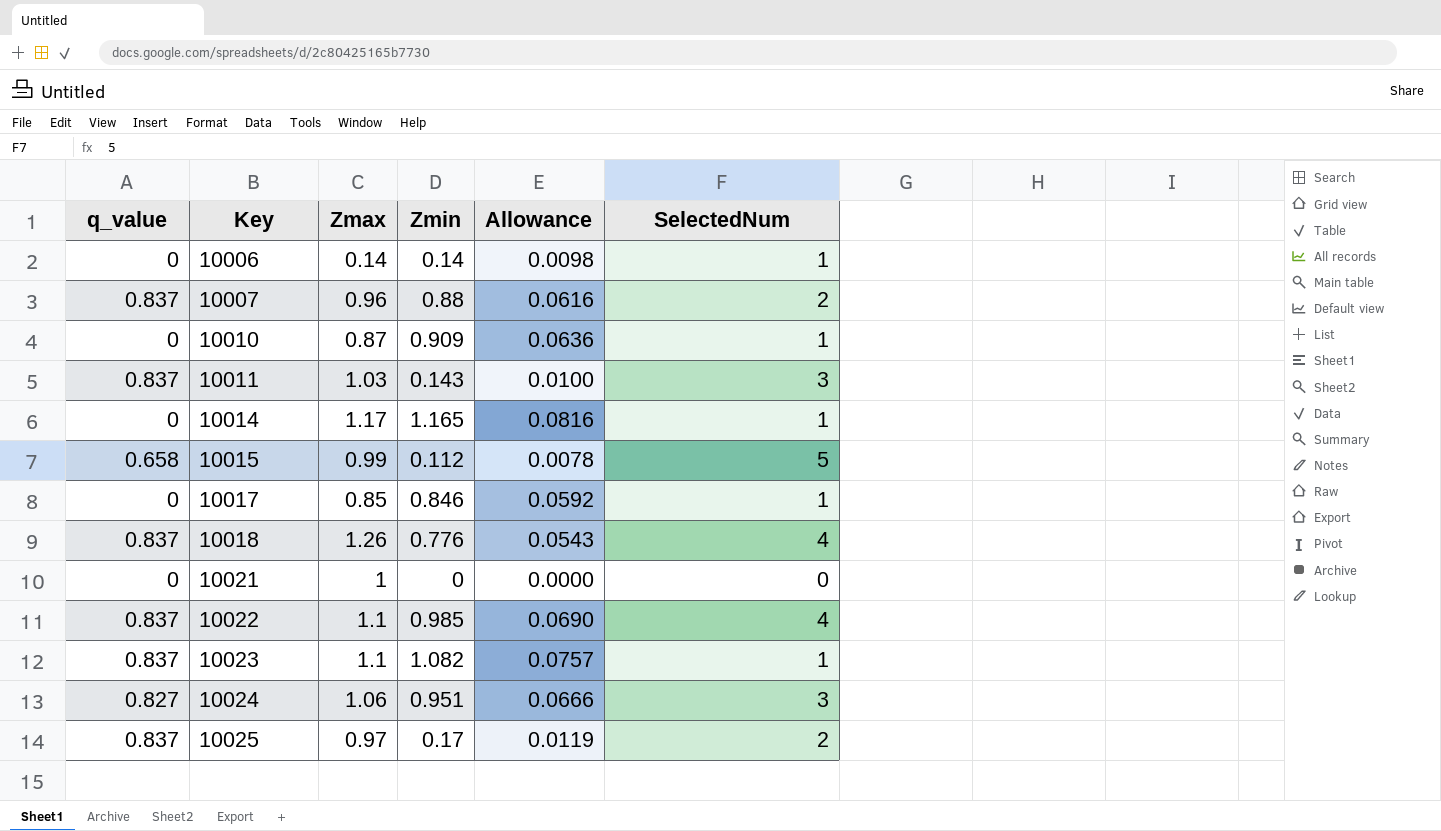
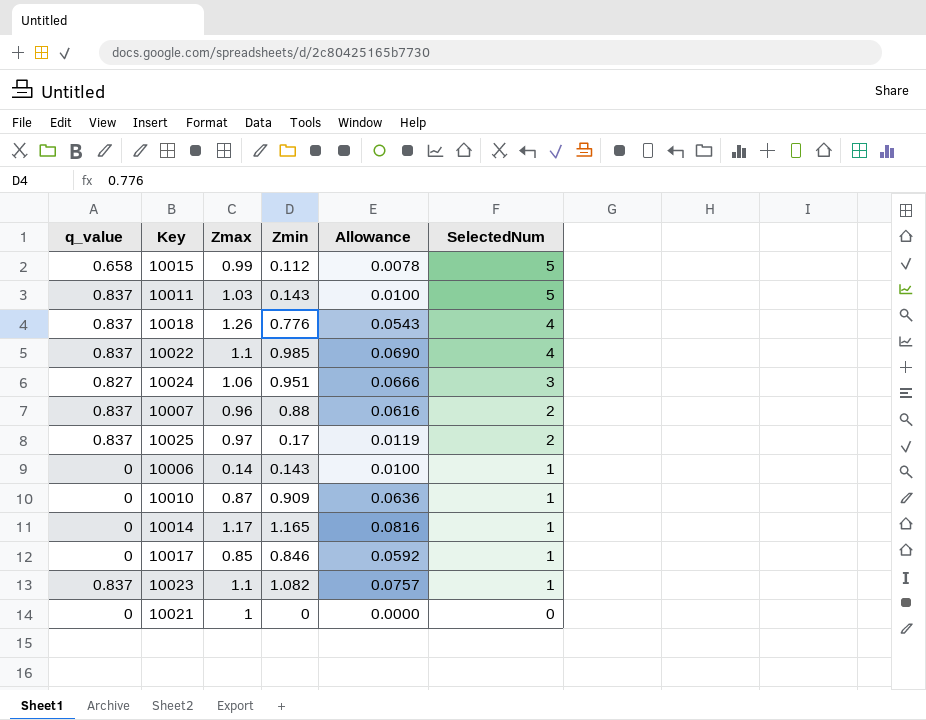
row order: Key ascending -> SelectedNum descending
10011 | SelectedNum: 3 -> 5
10006 | Zmin: 0.14 -> 0.143
10006 | Allowance: 0.0098 -> 0.0100

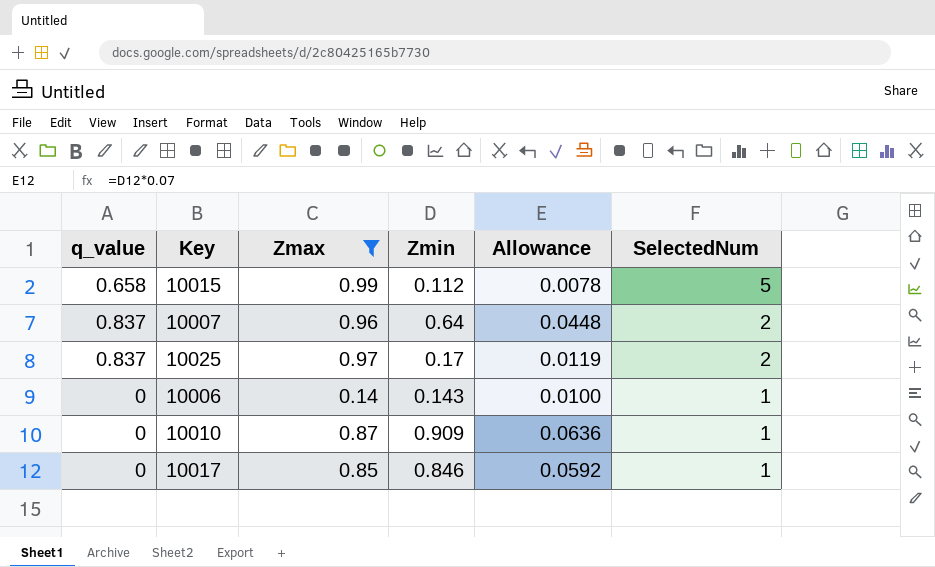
filter: none -> Zmax <= 0.99
10007 | Zmin: 0.88 -> 0.64
10007 | Allowance: 0.0616 -> 0.0448

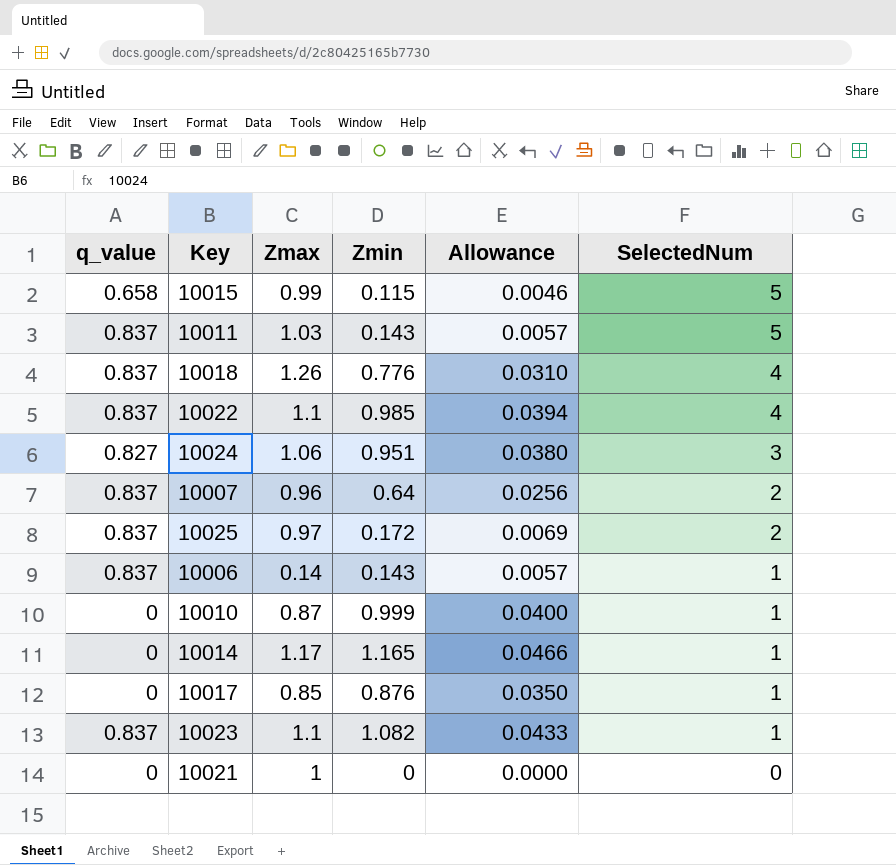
filter: Zmax <= 0.99 -> none
column Allowance | formula: [Zmin] * 0.07 -> [Zmin] * 0.04
10015 | Zmin: 0.112 -> 0.115
10025 | Zmin: 0.17 -> 0.172
10006 | q_value: 0 -> 0.837
10010 | Zmin: 0.909 -> 0.999
10017 | Zmin: 0.846 -> 0.876

